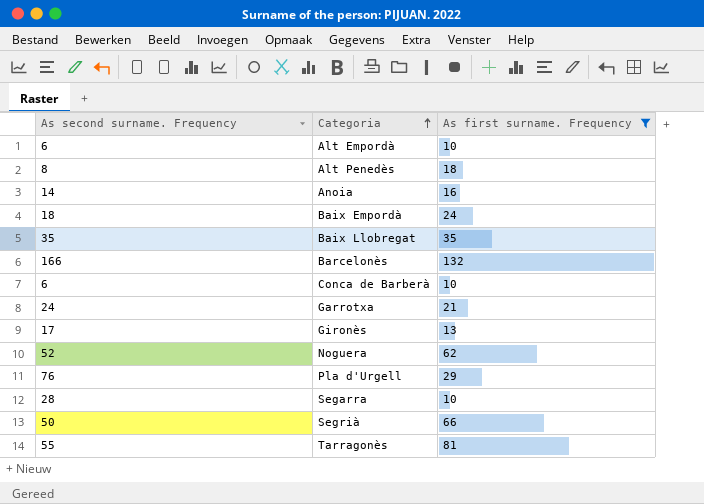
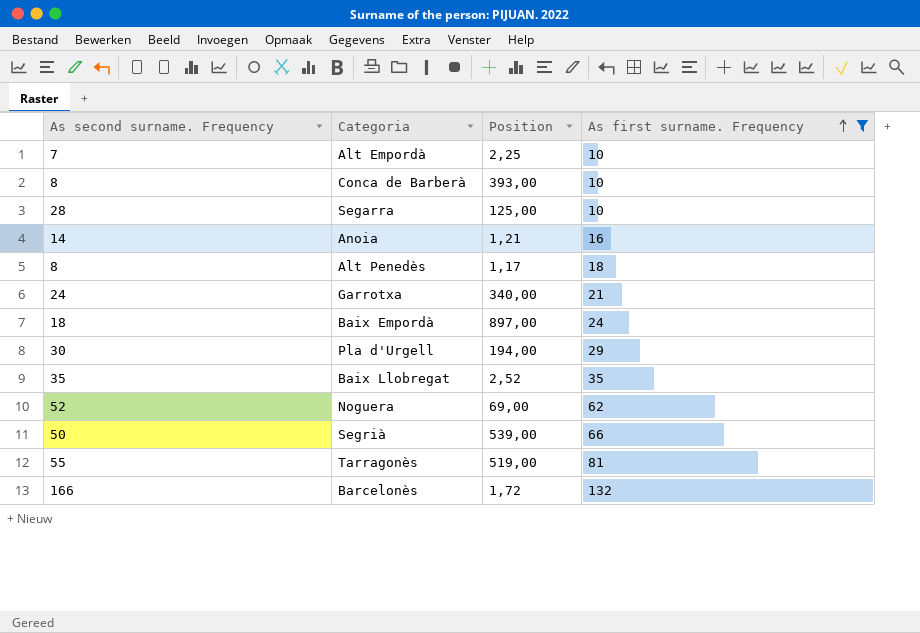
row order: Categoria ascending -> As first surname. Frequency ascending
column Position | position: none -> 3
row Gironès: 17 | 13 -> none
Alt Empordà | As second surname. Frequency: 6 -> 7
Conca de Barberà | As second surname. Frequency: 6 -> 8
Pla d'Urgell | As second surname. Frequency: 76 -> 30

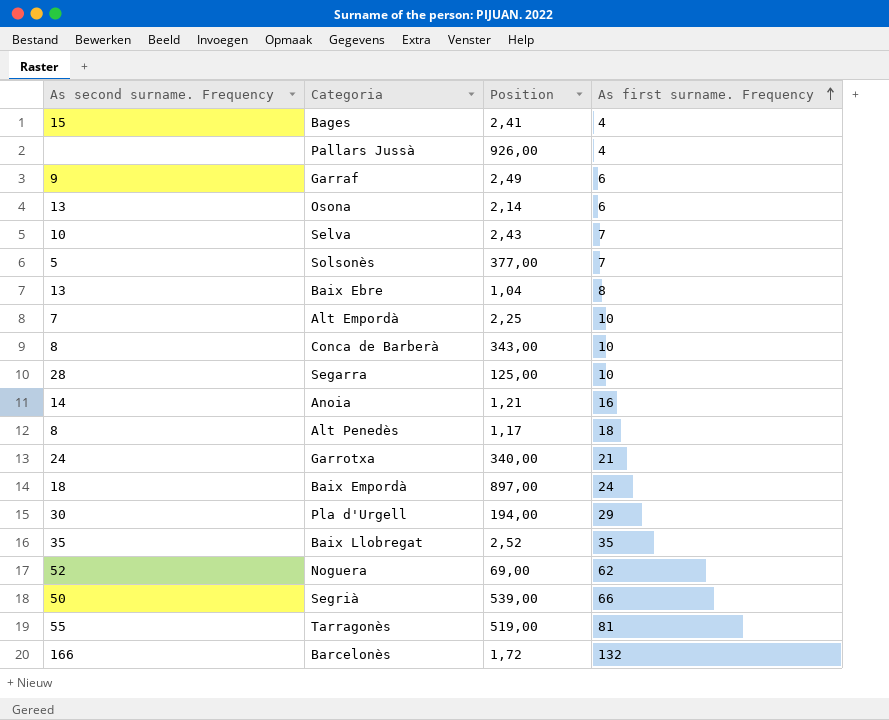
filter: As first surname. Frequency >= 10 -> none
Conca de Barberà | Position: 393,00 -> 343,00

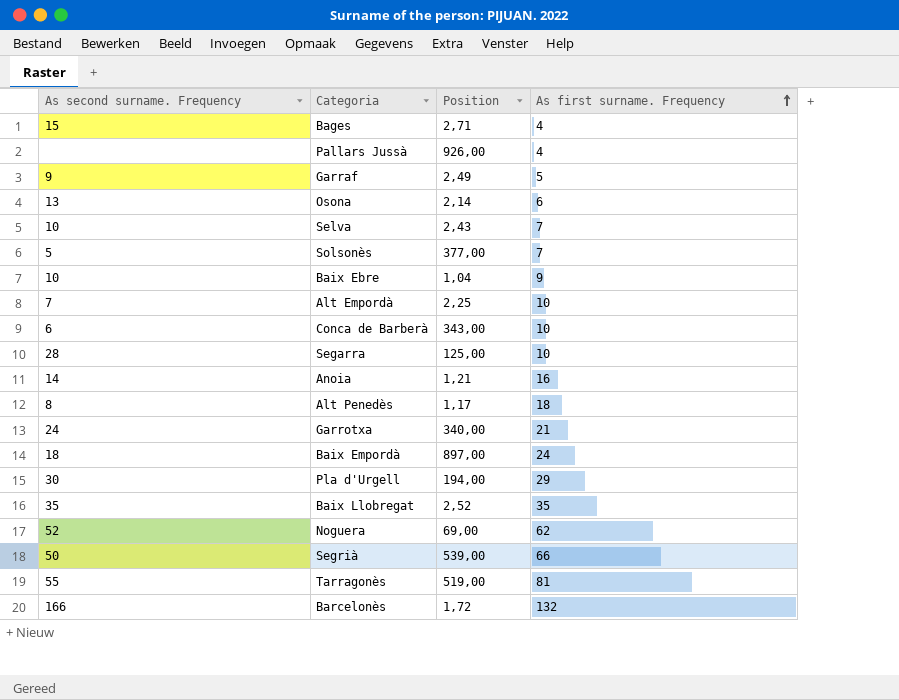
Bages | Position: 2,41 -> 2,71
Garraf | As first surname. Frequency: 6 -> 5
Baix Ebre | As second surname. Frequency: 13 -> 10
Baix Ebre | As first surname. Frequency: 8 -> 9
Conca de Barberà | As second surname. Frequency: 8 -> 6

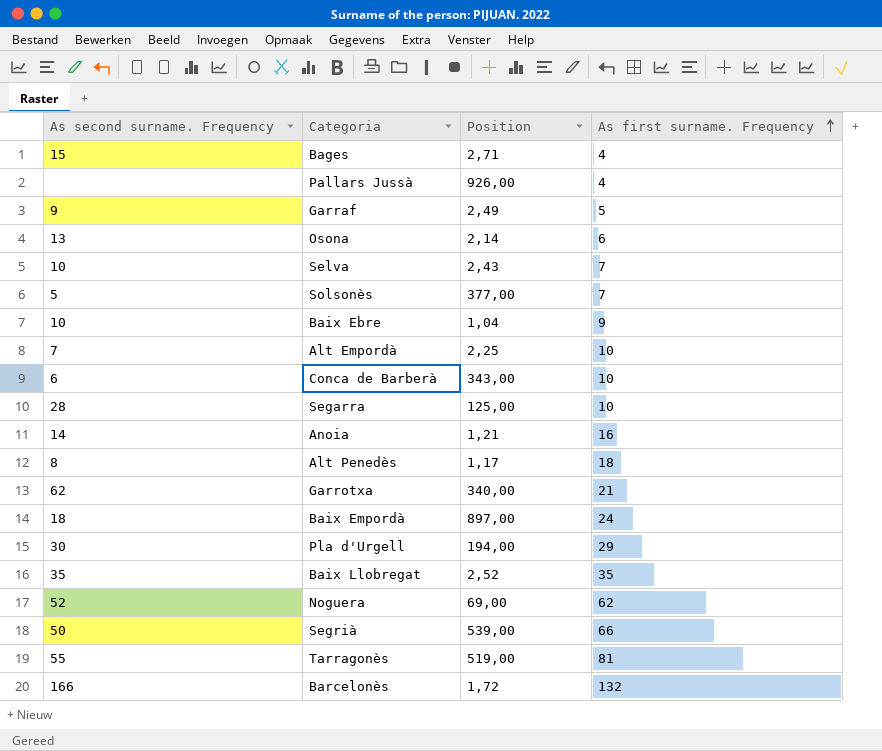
Garrotxa | As second surname. Frequency: 24 -> 62

